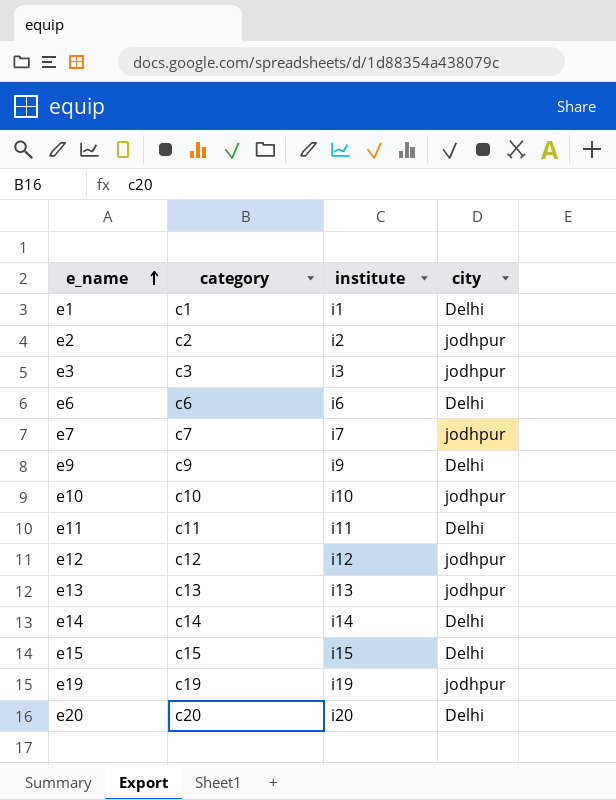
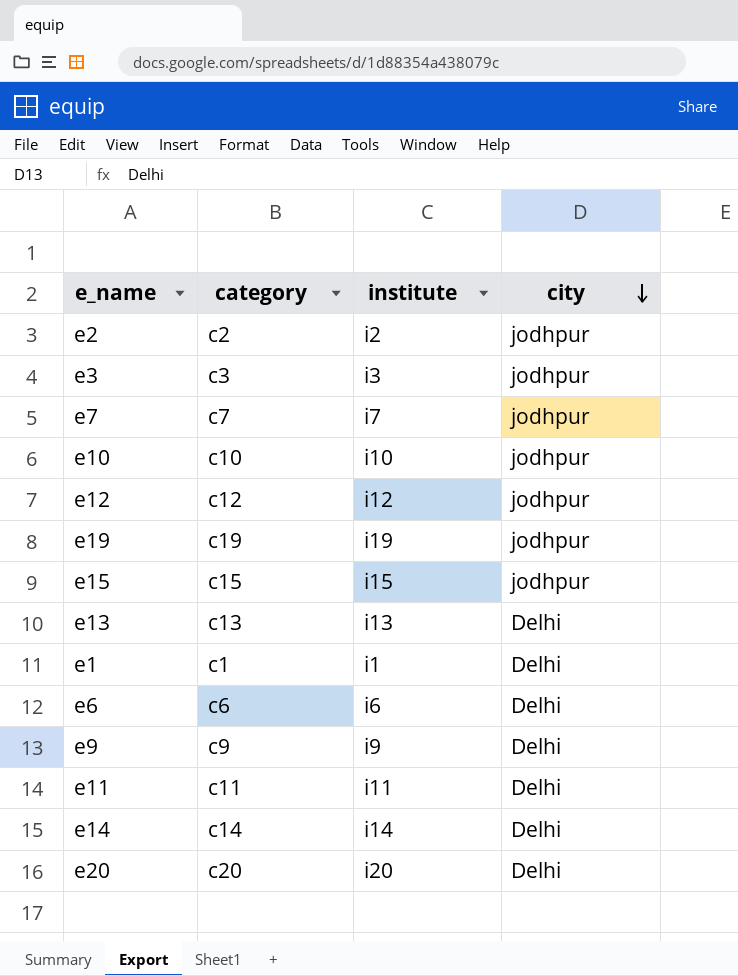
row order: e_name ascending -> city descending
e15 | city: Delhi -> jodhpur
e13 | city: jodhpur -> Delhi

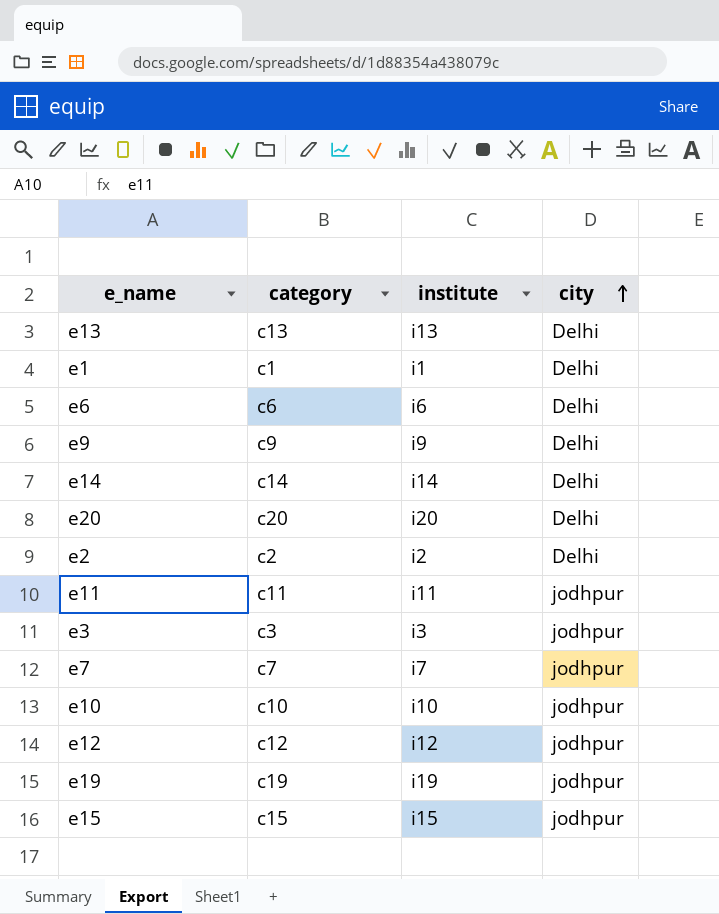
row order: city descending -> city ascending
e2 | city: jodhpur -> Delhi
e11 | city: Delhi -> jodhpur

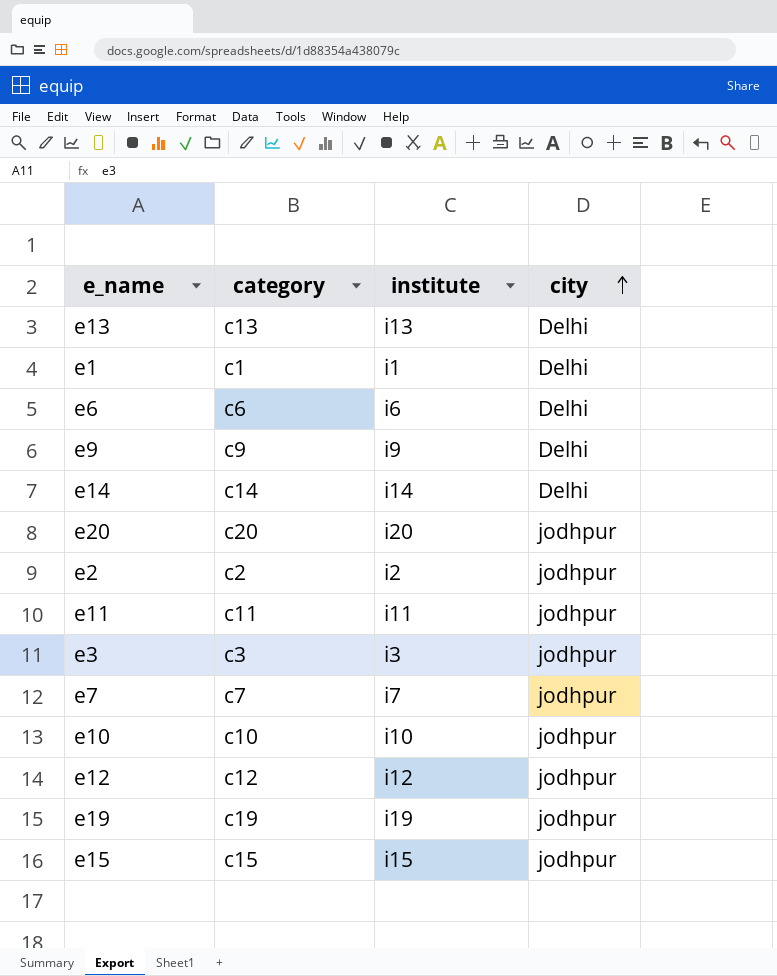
e20 | city: Delhi -> jodhpur
e2 | city: Delhi -> jodhpur

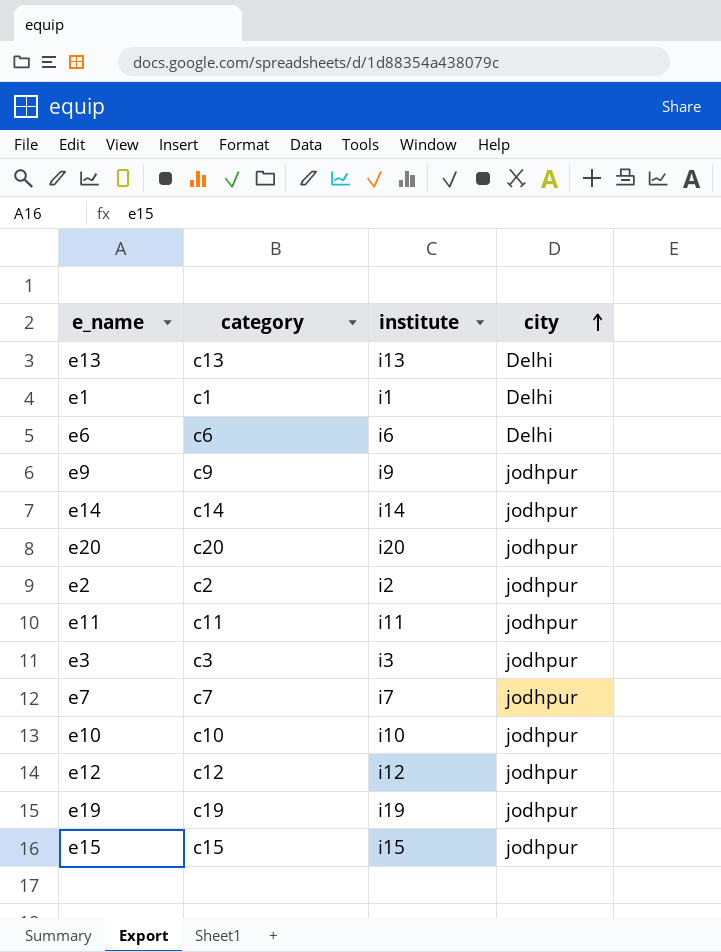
e9 | city: Delhi -> jodhpur
e14 | city: Delhi -> jodhpur

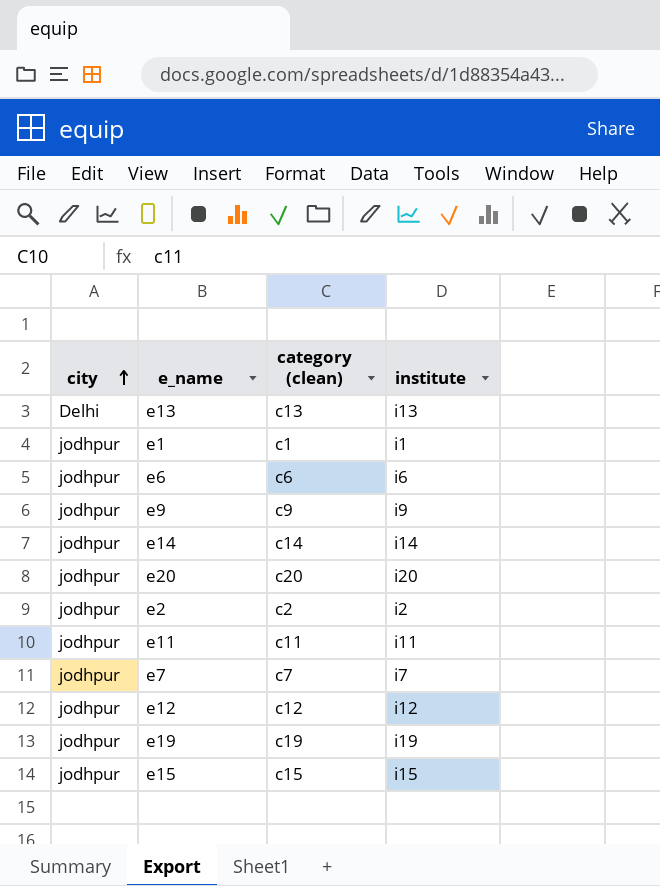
column city | position: 4 -> 1
column name: category -> category (clean)
row e3: c3 | i3 | jodhpur -> none
row e10: c10 | i10 | jodhpur -> none
e1 | city: Delhi -> jodhpur
e6 | city: Delhi -> jodhpur

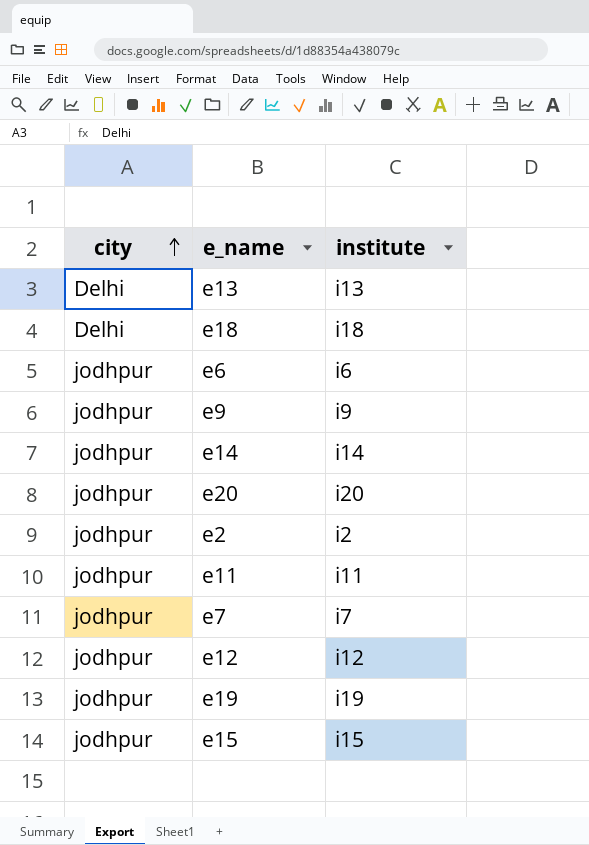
column category (clean) | position: 3 -> none
row e1: jodhpur | c1 | i1 -> none
row e18: none -> Delhi | i18

